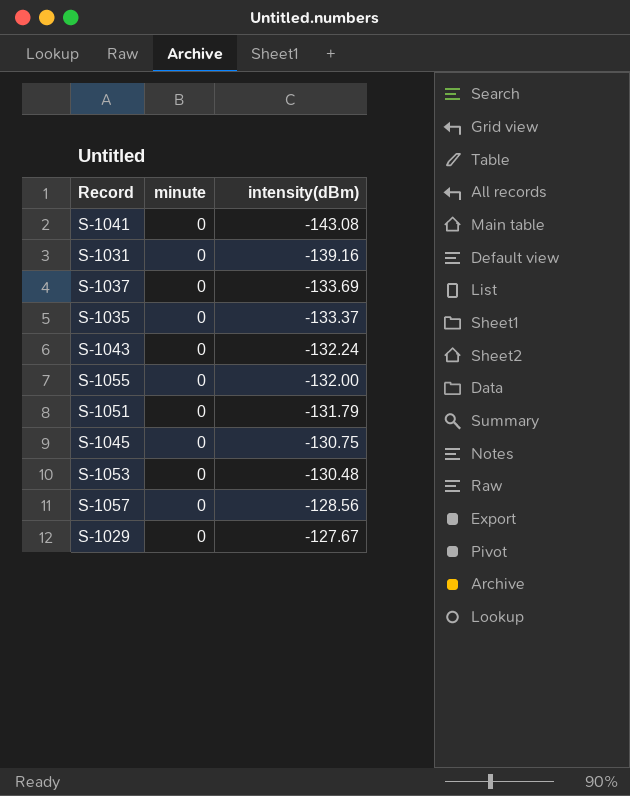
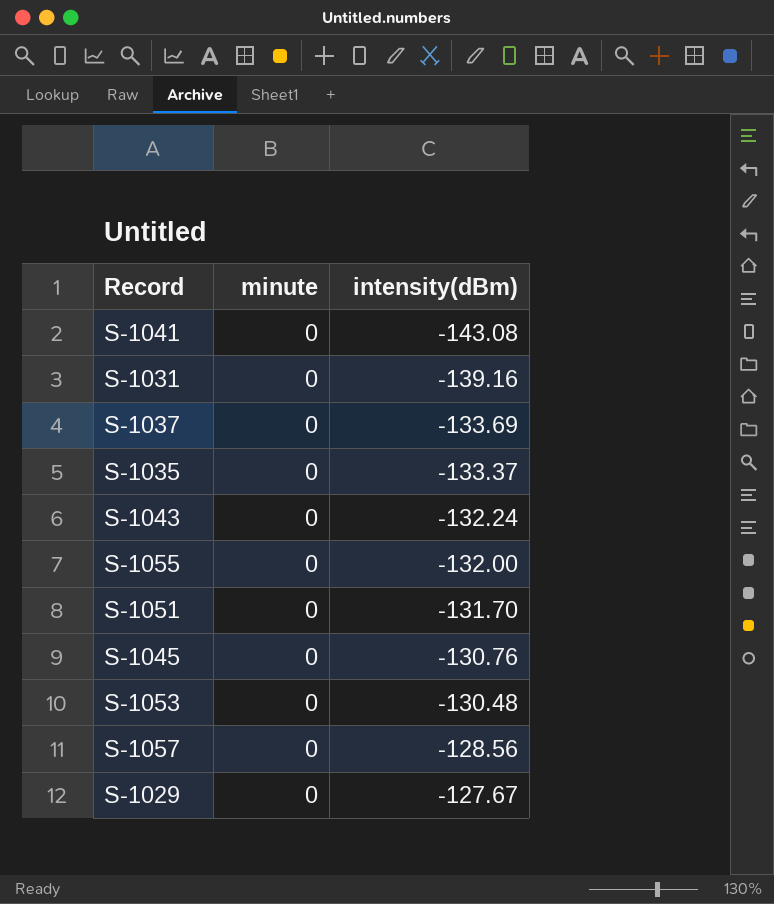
S-1051 | intensity(dBm): -131.79 -> -131.70
S-1045 | intensity(dBm): -130.75 -> -130.76

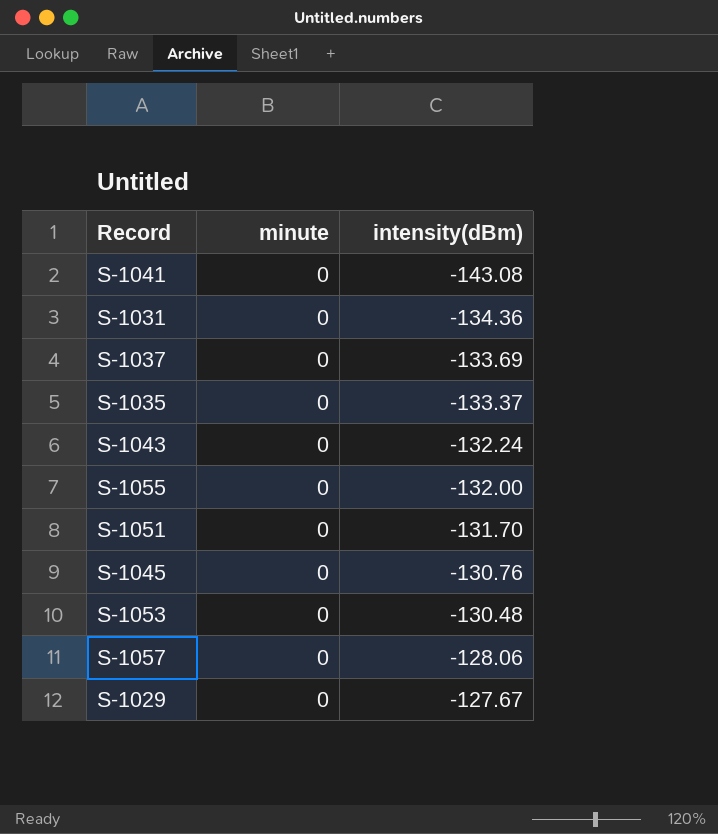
S-1031 | intensity(dBm): -139.16 -> -134.36
S-1057 | intensity(dBm): -128.56 -> -128.06

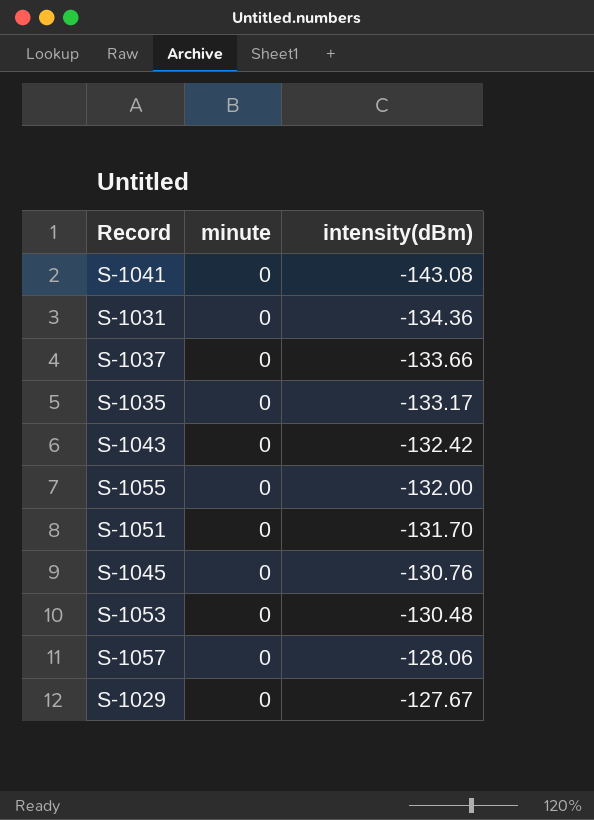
S-1037 | intensity(dBm): -133.69 -> -133.66
S-1035 | intensity(dBm): -133.37 -> -133.17
S-1043 | intensity(dBm): -132.24 -> -132.42

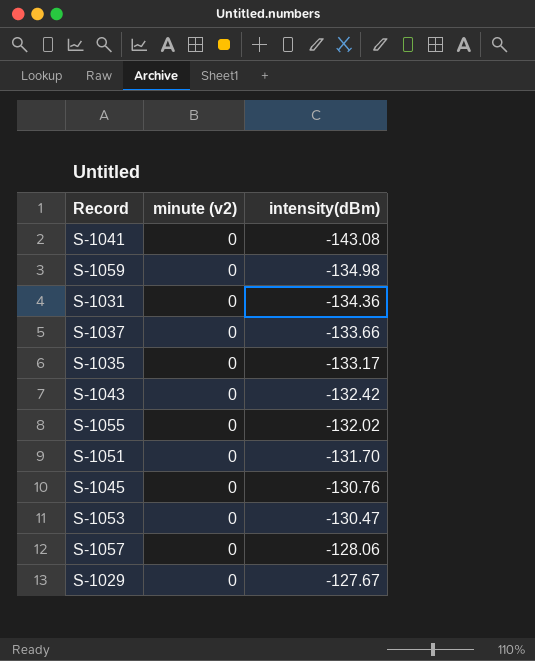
column name: minute -> minute (v2)
row S-1059: none -> 0 | -134.98
S-1055 | intensity(dBm): -132.00 -> -132.02
S-1053 | intensity(dBm): -130.48 -> -130.47

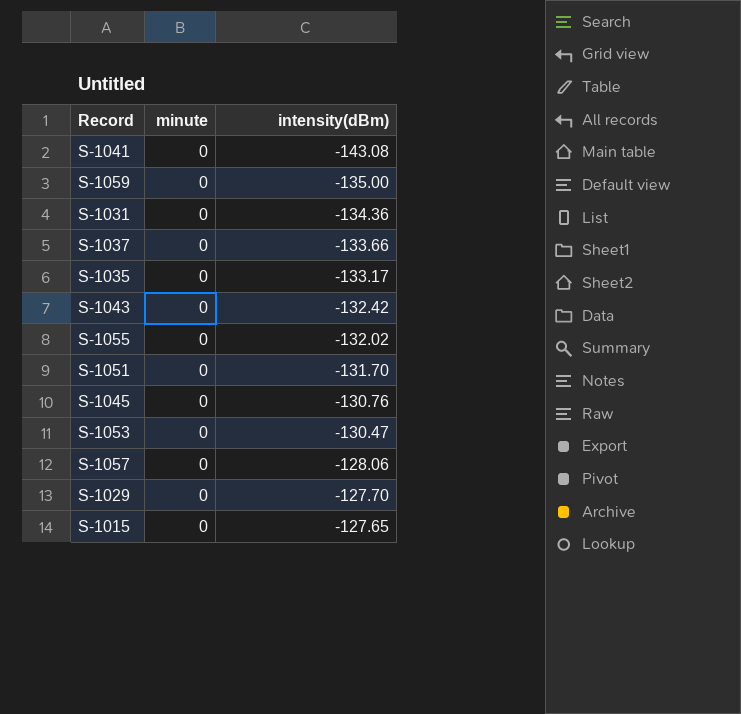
column name: minute (v2) -> minute
S-1059 | intensity(dBm): -134.98 -> -135.00
S-1029 | intensity(dBm): -127.67 -> -127.70
row S-1015: none -> 0 | -127.65

